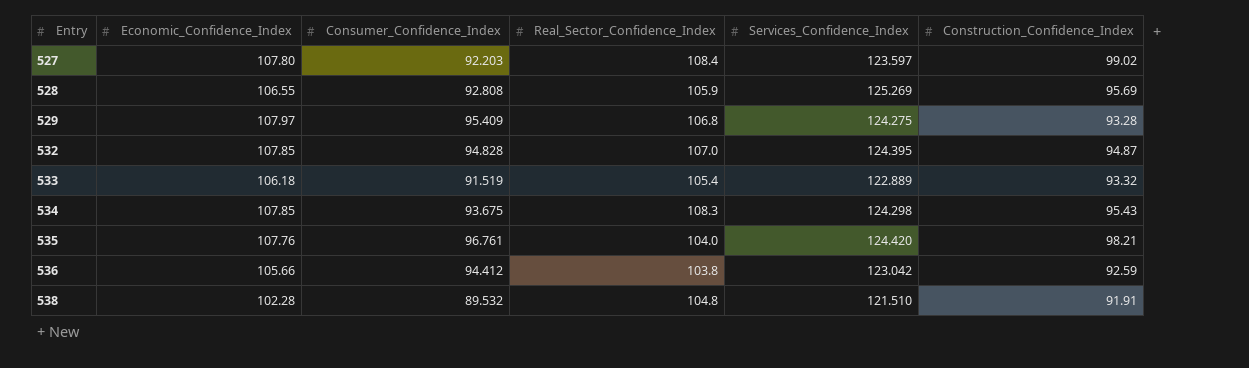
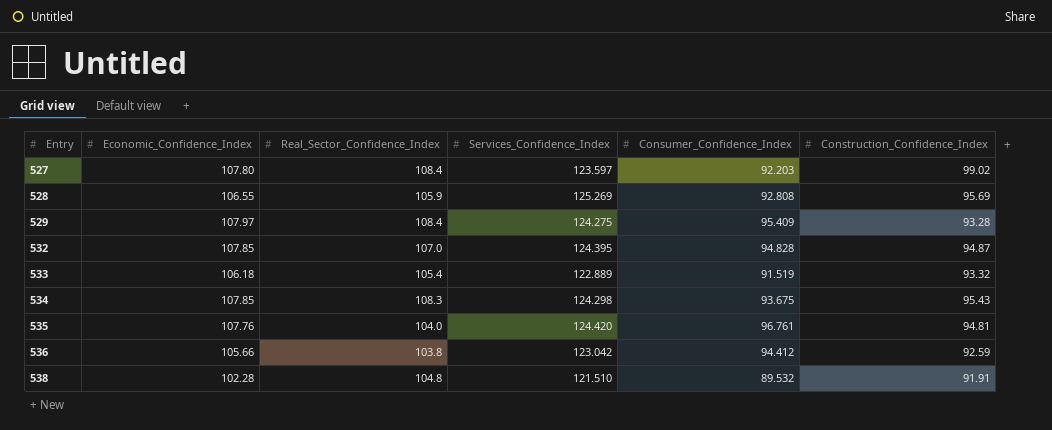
column Consumer_Confidence_Index | position: 3 -> 5
529 | Real_Sector_Confidence_Index: 106.8 -> 108.4
535 | Construction_Confidence_Index: 98.21 -> 94.81

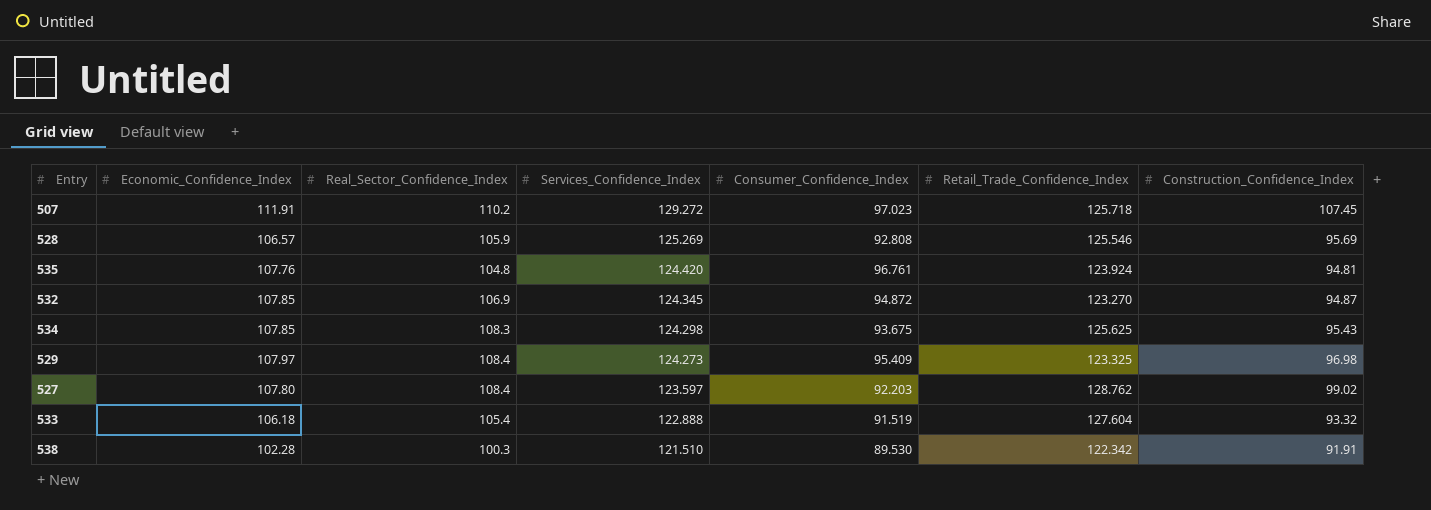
row order: Entry ascending -> Services_Confidence_Index descending
column Retail_Trade_Confidence_Index | position: none -> 6
row 536: 105.66 | 103.8 | 123.042 | 94.412 | 92.59 -> none
row 507: none -> 111.91 | 110.2 | 129.272 | 97.023 | 125.718 | 107.45
528 | Economic_Confidence_Index: 106.55 -> 106.57
535 | Real_Sector_Confidence_Index: 104.0 -> 104.8
532 | Real_Sector_Confidence_Index: 107.0 -> 106.9
532 | Services_Confidence_Index: 124.395 -> 124.345
532 | Consumer_Confidence_Index: 94.828 -> 94.872
529 | Services_Confidence_Index: 124.275 -> 124.273
529 | Construction_Confidence_Index: 93.28 -> 96.98
533 | Services_Confidence_Index: 122.889 -> 122.888
538 | Real_Sector_Confidence_Index: 104.8 -> 100.3
538 | Consumer_Confidence_Index: 89.532 -> 89.530

